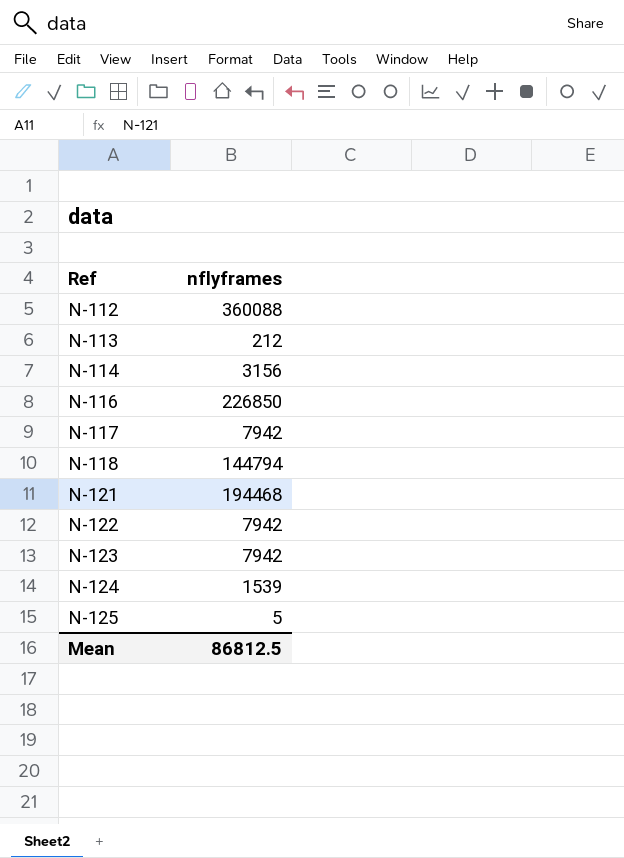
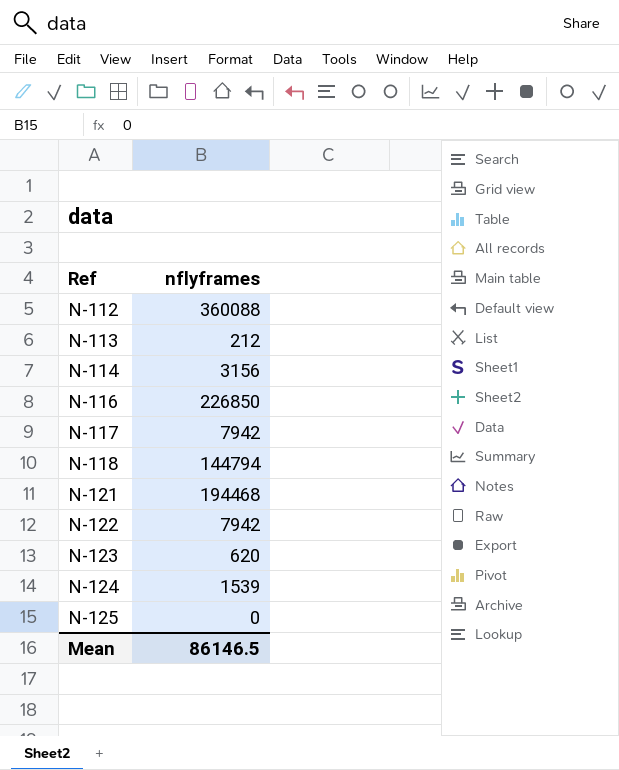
N-123 | nflyframes: 7942 -> 620
N-125 | nflyframes: 5 -> 0
Mean | nflyframes: 86812.5 -> 86146.5

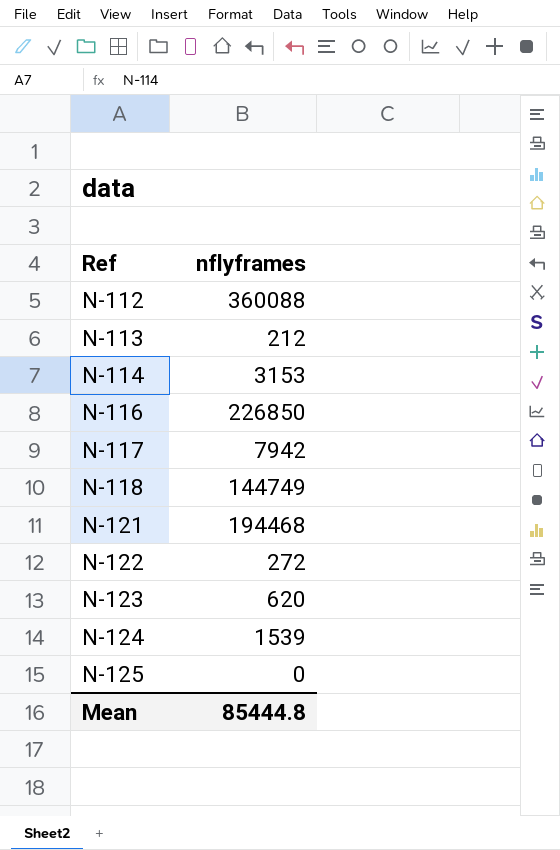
N-114 | nflyframes: 3156 -> 3153
N-118 | nflyframes: 144794 -> 144749
N-122 | nflyframes: 7942 -> 272
Mean | nflyframes: 86146.5 -> 85444.8

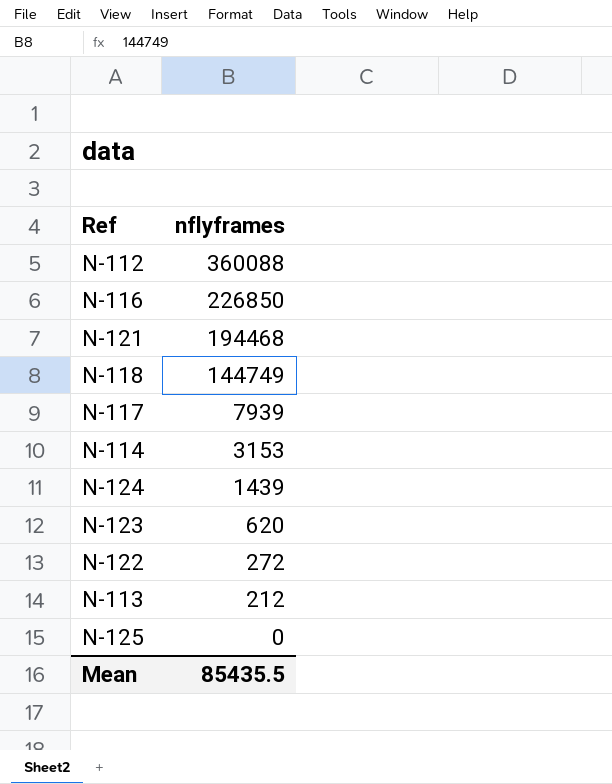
row order: Ref ascending -> nflyframes descending
N-117 | nflyframes: 7942 -> 7939
N-124 | nflyframes: 1539 -> 1439
Mean | nflyframes: 85444.8 -> 85435.5

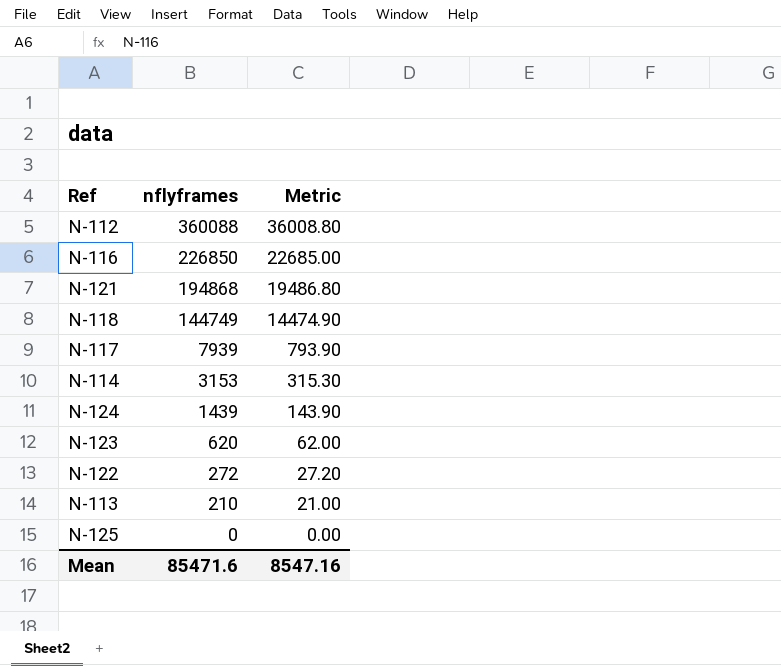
column Metric | formula: none -> [nflyframes] * 0.1
N-121 | nflyframes: 194468 -> 194868
N-113 | nflyframes: 212 -> 210
Mean | nflyframes: 85435.5 -> 85471.6

